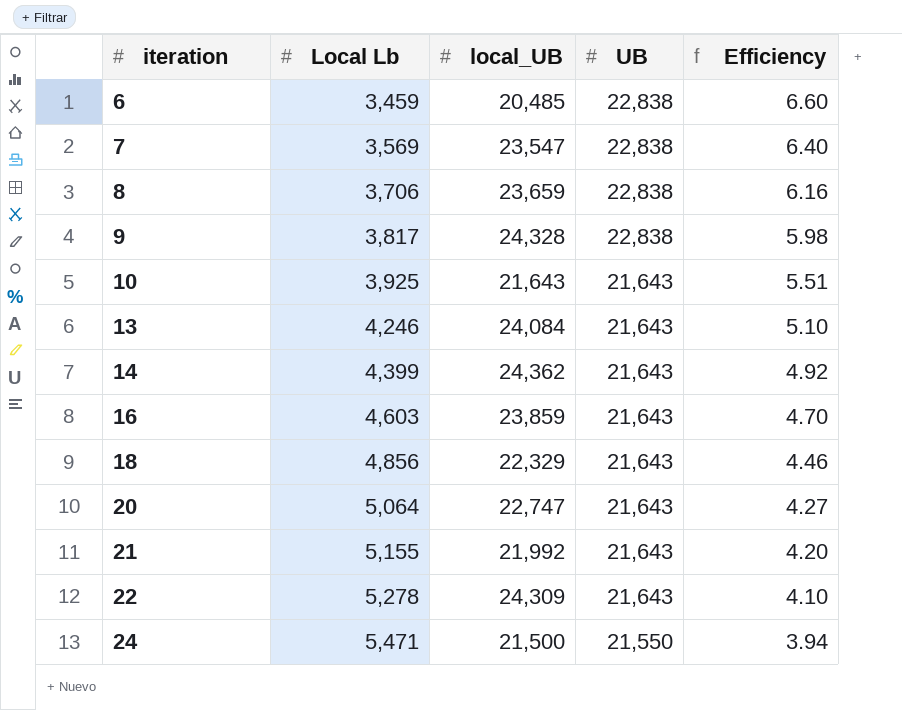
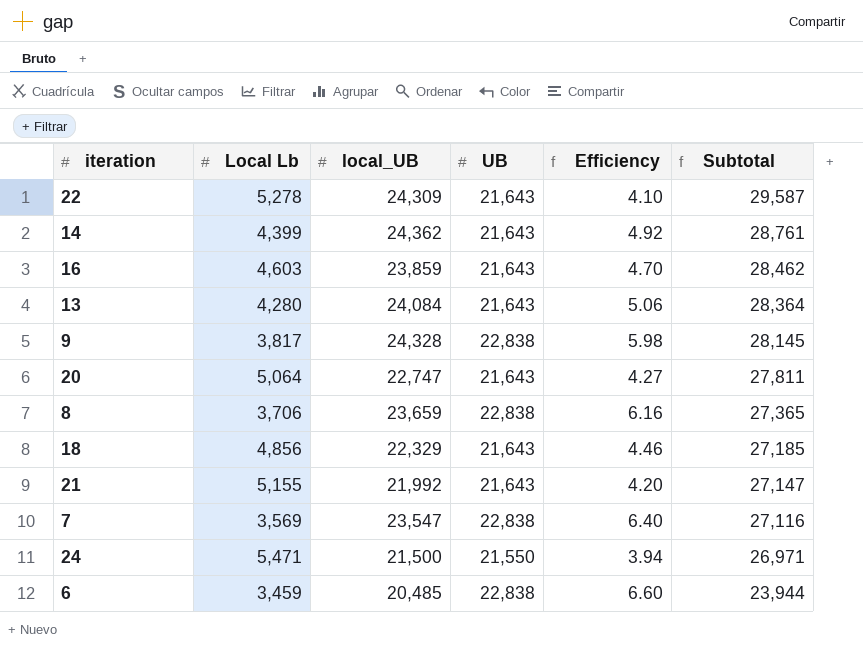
row order: iteration ascending -> Subtotal descending
column Subtotal | formula: none -> [Local Lb] + [local_UB]
row 10: 3,925 | 21,643 | 21,643 | 5.51 -> none
13 | Local Lb: 4,246 -> 4,280
13 | Efficiency: 5.10 -> 5.06

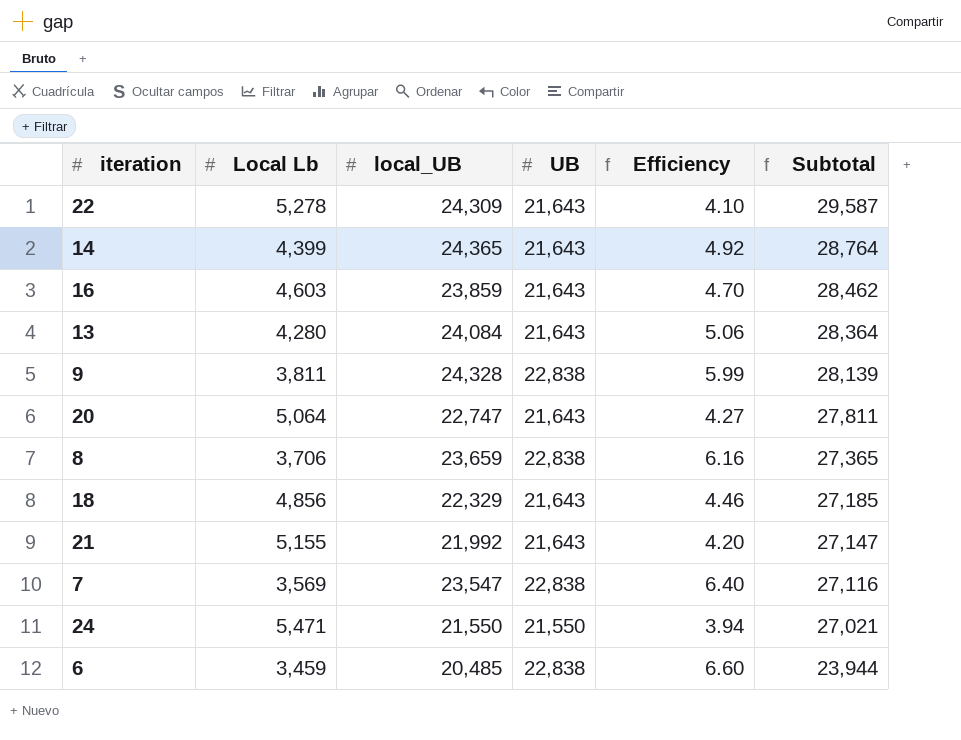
14 | local_UB: 24,362 -> 24,365
14 | Subtotal: 28,761 -> 28,764
9 | Local Lb: 3,817 -> 3,811
9 | Efficiency: 5.98 -> 5.99
9 | Subtotal: 28,145 -> 28,139
24 | local_UB: 21,500 -> 21,550
24 | Subtotal: 26,971 -> 27,021

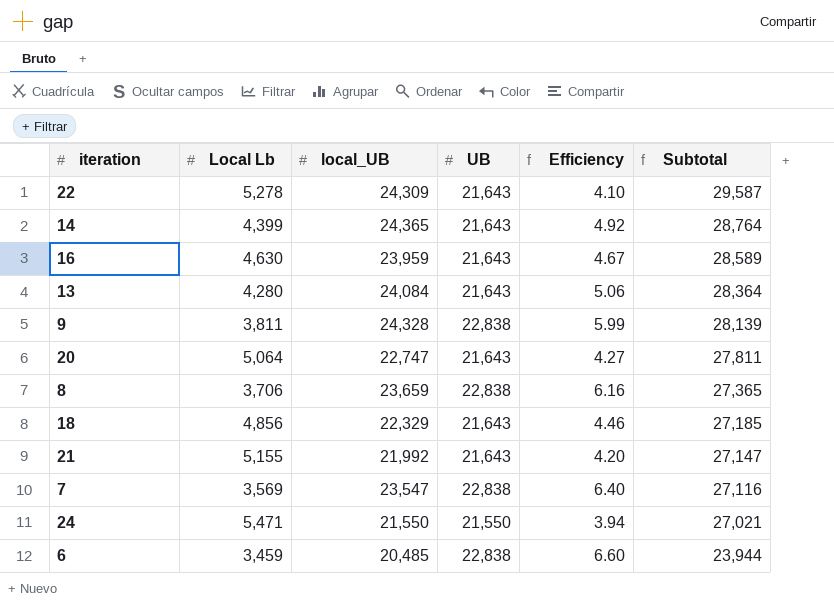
16 | Local Lb: 4,603 -> 4,630
16 | local_UB: 23,859 -> 23,959
16 | Efficiency: 4.70 -> 4.67
16 | Subtotal: 28,462 -> 28,589

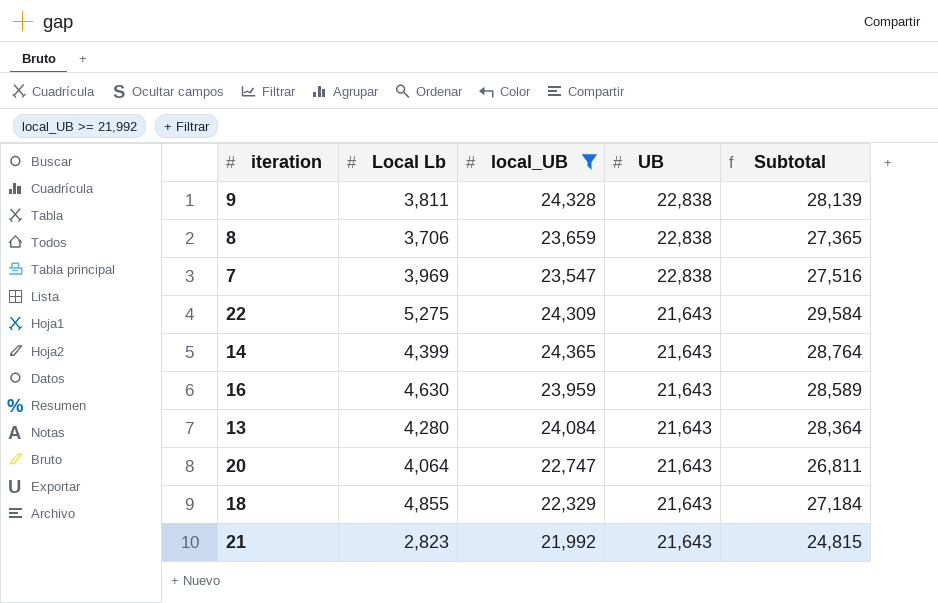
filter: none -> local_UB >= 21,992
row order: Subtotal descending -> UB descending
column Efficiency | formula: [UB] / [Local Lb] -> none
7 | Local Lb: 3,569 -> 3,969
7 | Subtotal: 27,116 -> 27,516
22 | Local Lb: 5,278 -> 5,275
22 | Subtotal: 29,587 -> 29,584
20 | Local Lb: 5,064 -> 4,064
20 | Subtotal: 27,811 -> 26,811
18 | Local Lb: 4,856 -> 4,855
18 | Subtotal: 27,185 -> 27,184
21 | Local Lb: 5,155 -> 2,823
21 | Subtotal: 27,147 -> 24,815

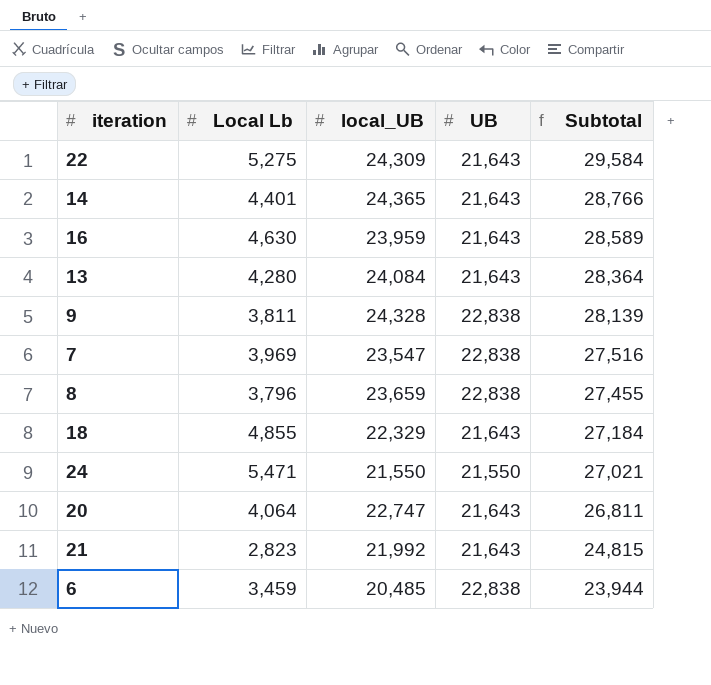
filter: local_UB >= 21,992 -> none
row order: UB descending -> Subtotal descending
14 | Local Lb: 4,399 -> 4,401
14 | Subtotal: 28,764 -> 28,766
8 | Local Lb: 3,706 -> 3,796
8 | Subtotal: 27,365 -> 27,455

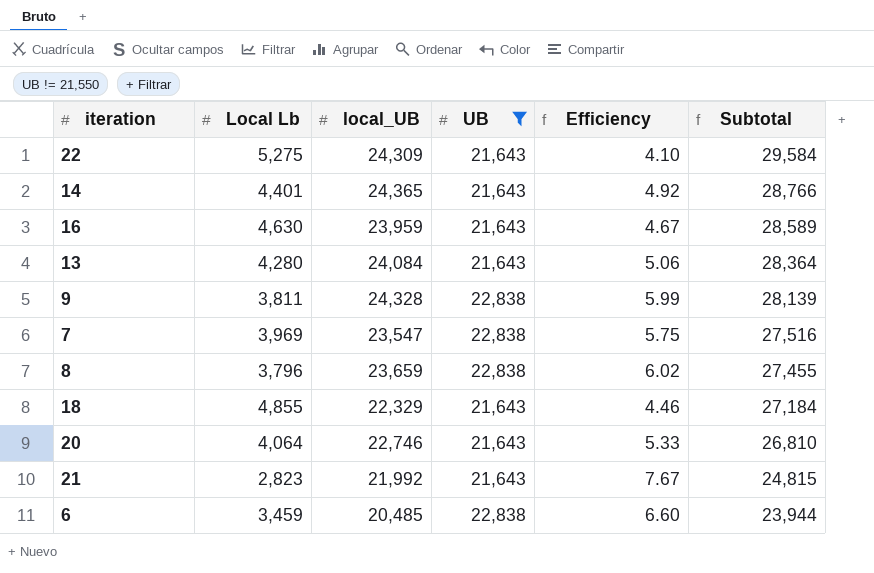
filter: none -> UB != 21,550
column Efficiency | formula: none -> [UB] / [Local Lb]
20 | local_UB: 22,747 -> 22,746
20 | Subtotal: 26,811 -> 26,810

